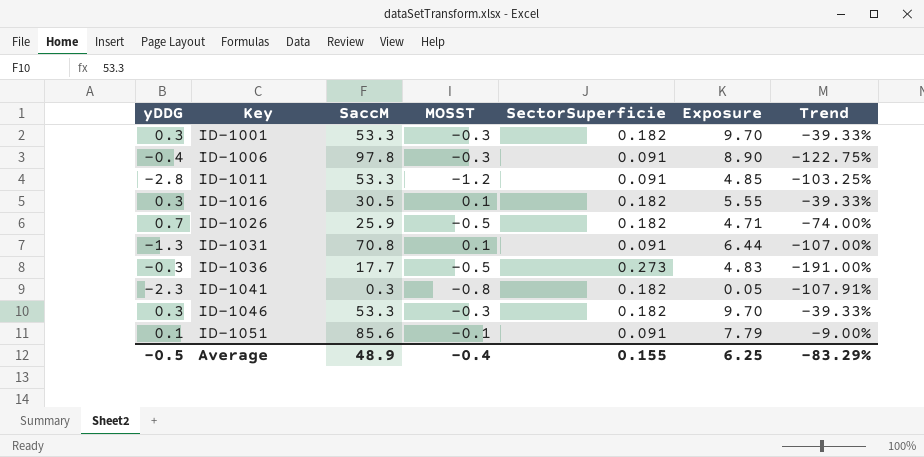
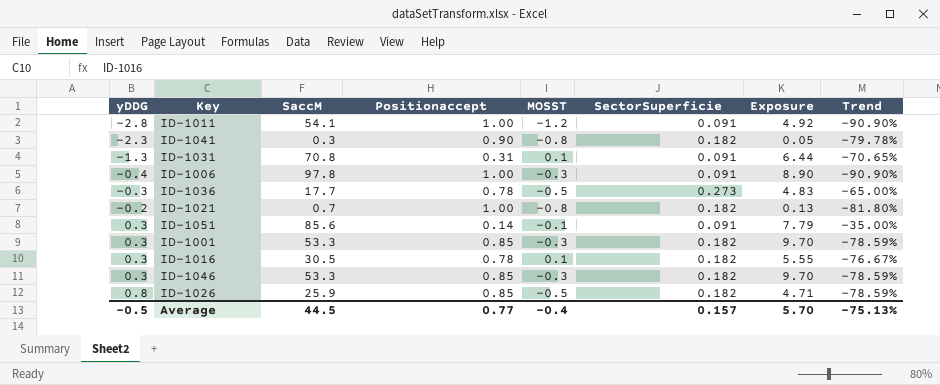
row order: Key ascending -> yDDG ascending
column Positionaccept | position: none -> 4
column Trend | formula: ([SectorSuperficie] - [yDDG]) / [yDDG] -> ([SectorSuperficie] - [Positionaccept]) / [Positionaccept]
ID-1011 | SaccM: 53.3 -> 54.1
ID-1011 | Exposure: 4.85 -> 4.92
row ID-1021: none -> -0.2 | 0.7 | 1.00 | -0.8 | 0.182 | 0.13 | -81.80%
ID-1051 | yDDG: 0.1 -> 0.3
ID-1026 | yDDG: 0.7 -> 0.8
Average | SaccM: 48.9 -> 44.5
Average | SectorSuperficie: 0.155 -> 0.157
Average | Exposure: 6.25 -> 5.70
Average | Trend: -83.29% -> -75.13%

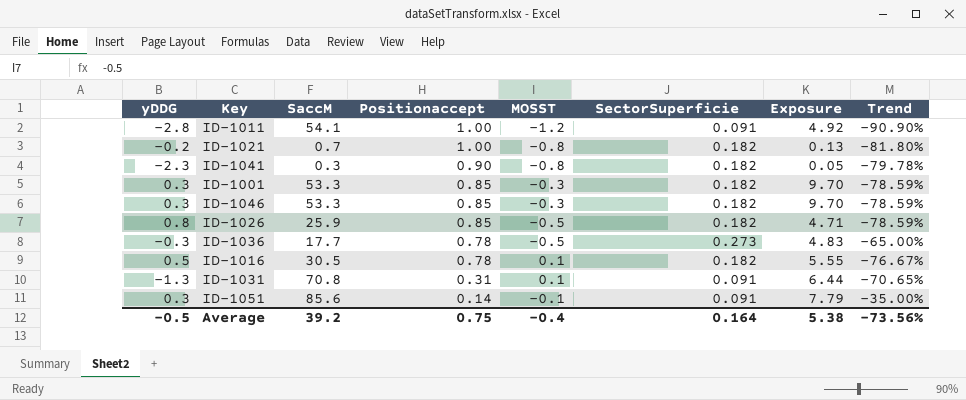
row order: yDDG ascending -> Positionaccept descending
row ID-1006: -0.4 | 97.8 | 1.00 | -0.3 | 0.091 | 8.90 | -90.90% -> none
ID-1016 | yDDG: 0.3 -> 0.5
Average | SaccM: 44.5 -> 39.2
Average | Positionaccept: 0.77 -> 0.75
Average | SectorSuperficie: 0.157 -> 0.164
Average | Exposure: 5.70 -> 5.38
Average | Trend: -75.13% -> -73.56%

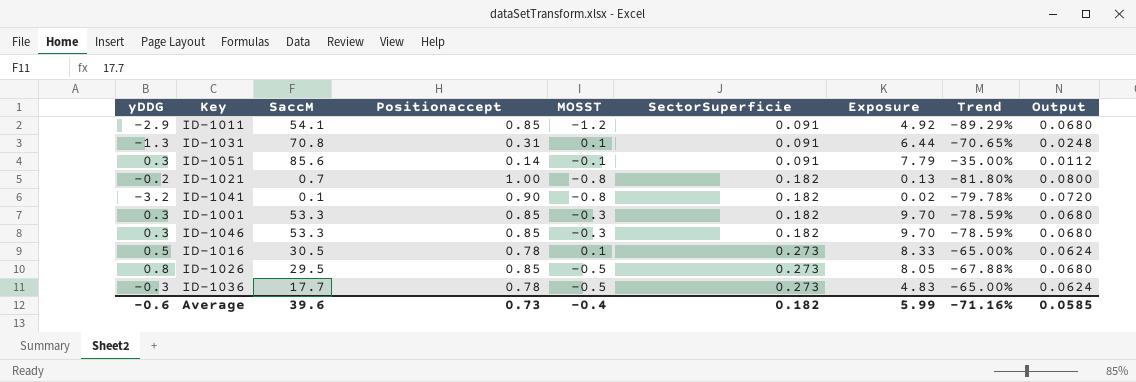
row order: Positionaccept descending -> SectorSuperficie ascending
column Output | formula: none -> [Positionaccept] * 0.08
ID-1011 | yDDG: -2.8 -> -2.9
ID-1011 | Positionaccept: 1.00 -> 0.85
ID-1011 | Trend: -90.90% -> -89.29%
ID-1041 | yDDG: -2.3 -> -3.2
ID-1041 | SaccM: 0.3 -> 0.1
ID-1041 | Exposure: 0.05 -> 0.02
ID-1016 | SectorSuperficie: 0.182 -> 0.273
ID-1016 | Exposure: 5.55 -> 8.33
ID-1016 | Trend: -76.67% -> -65.00%
ID-1026 | SaccM: 25.9 -> 29.5
ID-1026 | SectorSuperficie: 0.182 -> 0.273
ID-1026 | Exposure: 4.71 -> 8.05
ID-1026 | Trend: -78.59% -> -67.88%
Average | yDDG: -0.5 -> -0.6
Average | SaccM: 39.2 -> 39.6
Average | Positionaccept: 0.75 -> 0.73
Average | SectorSuperficie: 0.164 -> 0.182
Average | Exposure: 5.38 -> 5.99
Average | Trend: -73.56% -> -71.16%

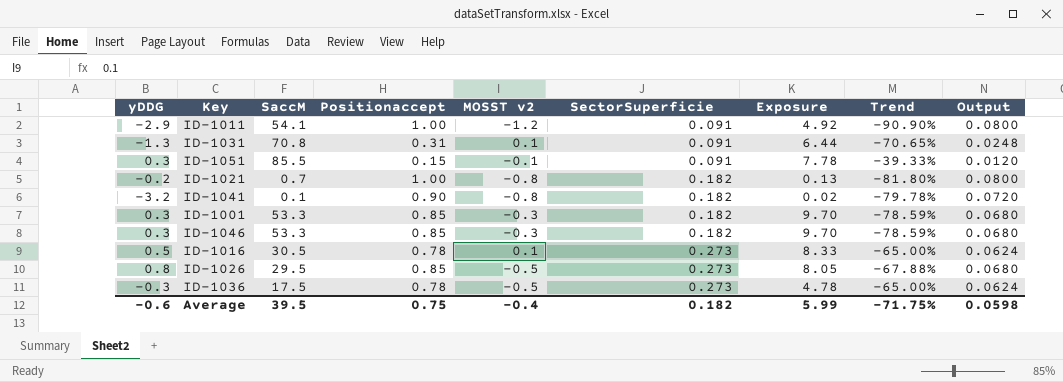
column name: MOSST -> MOSST v2
ID-1011 | Positionaccept: 0.85 -> 1.00
ID-1011 | Trend: -89.29% -> -90.90%
ID-1011 | Output: 0.0680 -> 0.0800
ID-1051 | SaccM: 85.6 -> 85.5
ID-1051 | Positionaccept: 0.14 -> 0.15
ID-1051 | Exposure: 7.79 -> 7.78
ID-1051 | Trend: -35.00% -> -39.33%
ID-1051 | Output: 0.0112 -> 0.0120
ID-1036 | SaccM: 17.7 -> 17.5
ID-1036 | Exposure: 4.83 -> 4.78
Average | SaccM: 39.6 -> 39.5
Average | Positionaccept: 0.73 -> 0.75
Average | Trend: -71.16% -> -71.75%
Average | Output: 0.0585 -> 0.0598

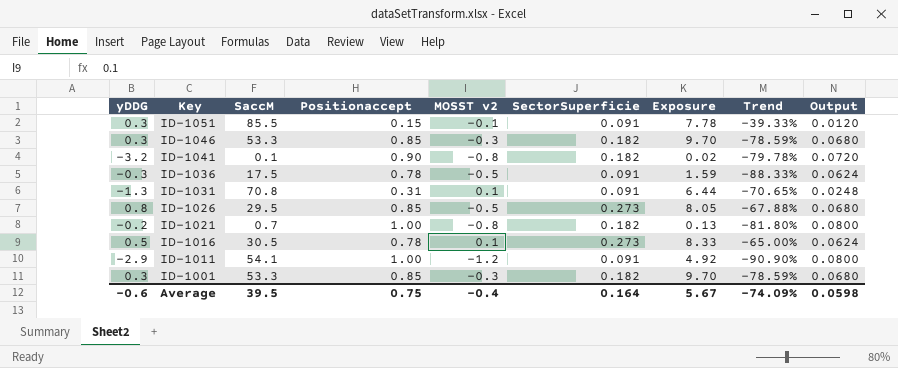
row order: SectorSuperficie ascending -> Key descending
ID-1036 | SectorSuperficie: 0.273 -> 0.091
ID-1036 | Exposure: 4.78 -> 1.59
ID-1036 | Trend: -65.00% -> -88.33%
Average | SectorSuperficie: 0.182 -> 0.164
Average | Exposure: 5.99 -> 5.67
Average | Trend: -71.75% -> -74.09%

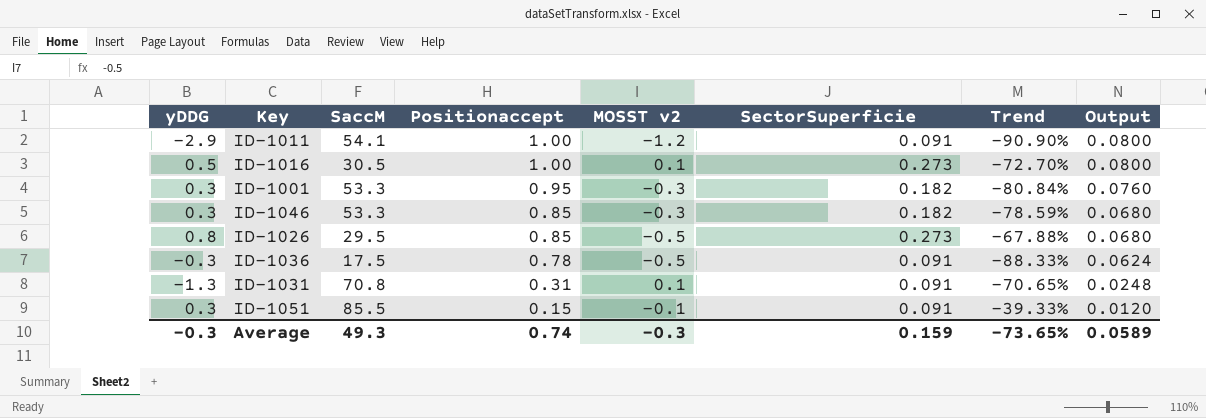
row order: Key descending -> Positionaccept descending
column Exposure | formula: [SaccM] * [SectorSuperficie] -> none
row ID-1041: -3.2 | 0.1 | 0.90 | -0.8 | 0.182 | 0.02 | -79.78% | 0.0720 -> none
row ID-1021: -0.2 | 0.7 | 1.00 | -0.8 | 0.182 | 0.13 | -81.80% | 0.0800 -> none
ID-1016 | Positionaccept: 0.78 -> 1.00
ID-1016 | Trend: -65.00% -> -72.70%
ID-1016 | Output: 0.0624 -> 0.0800
ID-1001 | Positionaccept: 0.85 -> 0.95
ID-1001 | Trend: -78.59% -> -80.84%
ID-1001 | Output: 0.0680 -> 0.0760
Average | yDDG: -0.6 -> -0.3
Average | SaccM: 39.5 -> 49.3
Average | Positionaccept: 0.75 -> 0.74
Average | MOSST v2: -0.4 -> -0.3
Average | SectorSuperficie: 0.164 -> 0.159
Average | Trend: -74.09% -> -73.65%
Average | Output: 0.0598 -> 0.0589

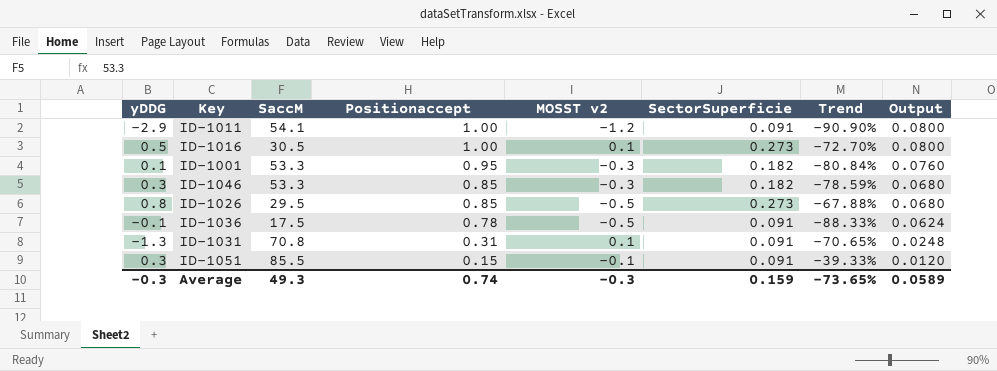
ID-1001 | yDDG: 0.3 -> 0.1
ID-1036 | yDDG: -0.3 -> -0.1

